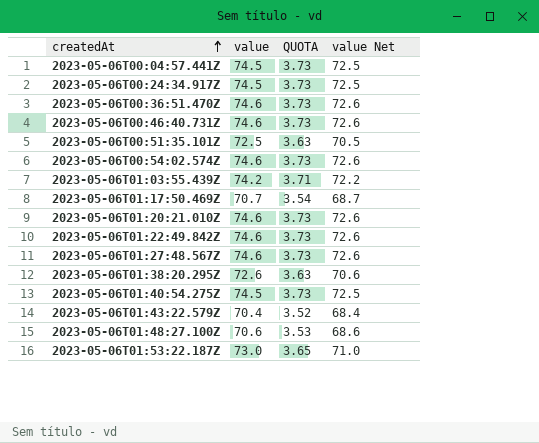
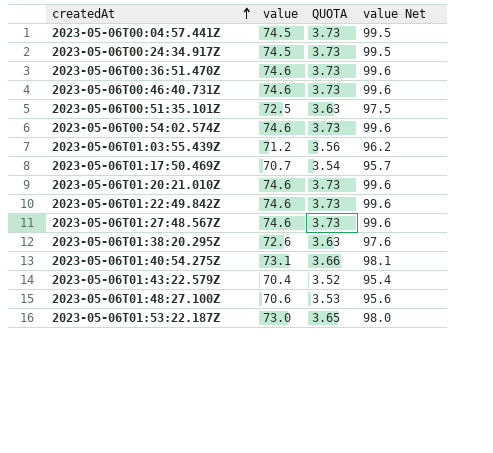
column value Net | formula: [value] - 2 -> [value] + 25
2023-05-06T01:03:55.439Z | value: 74.2 -> 71.2
2023-05-06T01:03:55.439Z | QUOTA: 3.71 -> 3.56
2023-05-06T01:40:54.275Z | value: 74.5 -> 73.1
2023-05-06T01:40:54.275Z | QUOTA: 3.73 -> 3.66

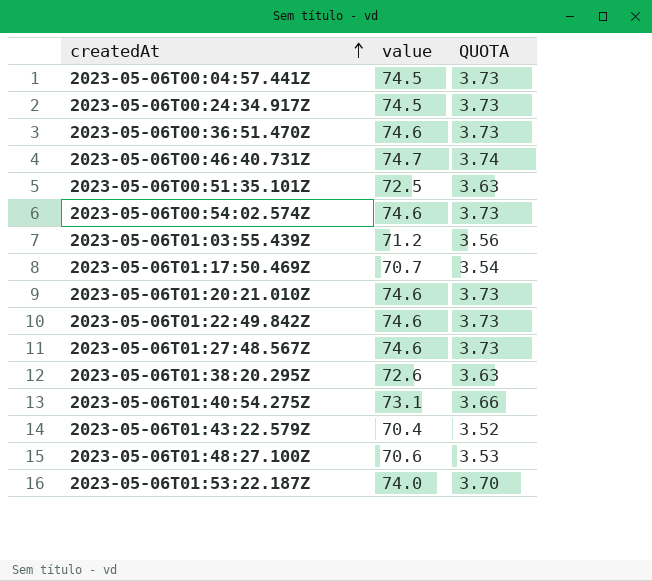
column value Net | formula: [value] + 25 -> none
2023-05-06T00:46:40.731Z | value: 74.6 -> 74.7
2023-05-06T00:46:40.731Z | QUOTA: 3.73 -> 3.74
2023-05-06T01:53:22.187Z | value: 73.0 -> 74.0
2023-05-06T01:53:22.187Z | QUOTA: 3.65 -> 3.70

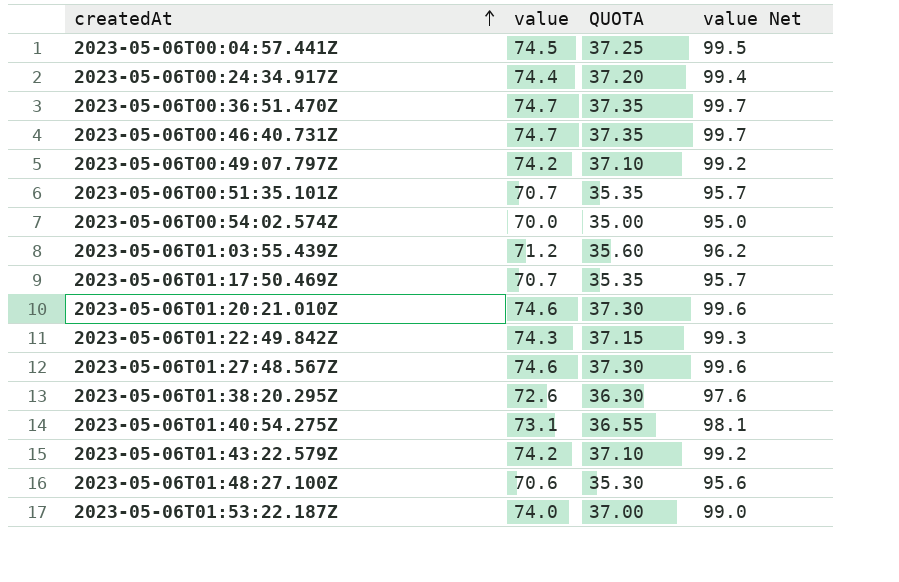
column QUOTA | formula: [value] * 0.05 -> [value] * 0.5
column value Net | formula: none -> [value] + 25
2023-05-06T00:24:34.917Z | value: 74.5 -> 74.4
2023-05-06T00:36:51.470Z | value: 74.6 -> 74.7
row 2023-05-06T00:49:07.797Z: none -> 74.2 | 37.10 | 99.2
2023-05-06T00:51:35.101Z | value: 72.5 -> 70.7
2023-05-06T00:54:02.574Z | value: 74.6 -> 70.0
2023-05-06T01:22:49.842Z | value: 74.6 -> 74.3
2023-05-06T01:43:22.579Z | value: 70.4 -> 74.2

